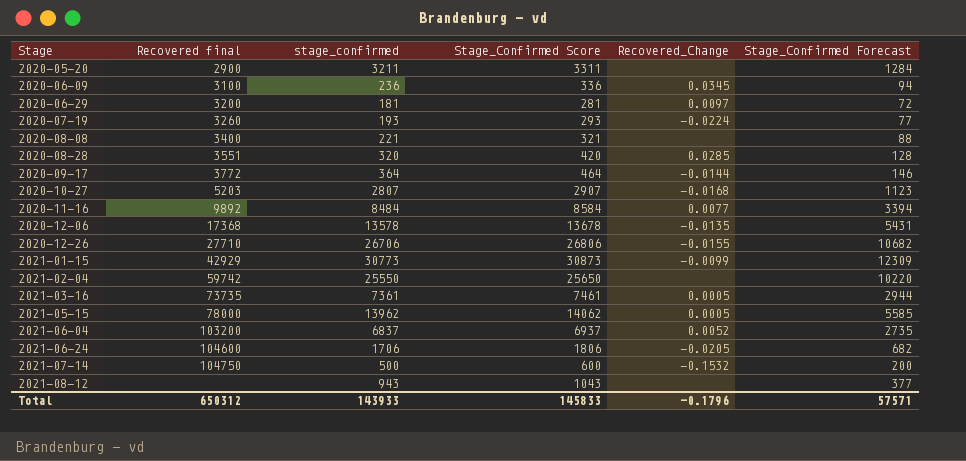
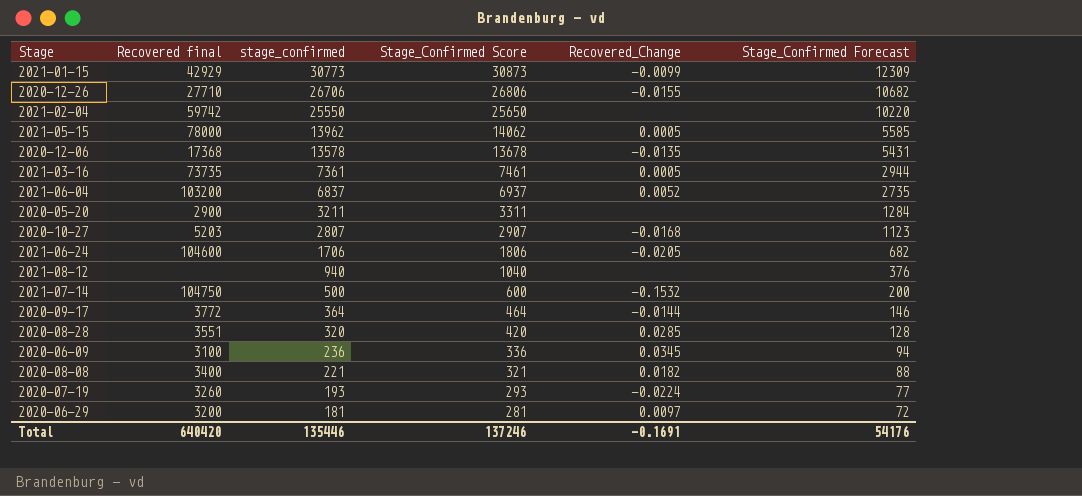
row order: Stage ascending -> stage_confirmed descending
row 2020-11-16: 9892 | 8484 | 8584 | 0.0077 | 3394 -> none
2021-08-12 | stage_confirmed: 943 -> 940
2021-08-12 | Stage_Confirmed Score: 1043 -> 1040
2021-08-12 | Stage_Confirmed Forecast: 377 -> 376
2020-08-08 | Recovered_Change: none -> 0.0182
Total | Recovered final: 650312 -> 640420
Total | stage_confirmed: 143933 -> 135446
Total | Stage_Confirmed Score: 145833 -> 137246
Total | Recovered_Change: -0.1796 -> -0.1691
Total | Stage_Confirmed Forecast: 57571 -> 54176

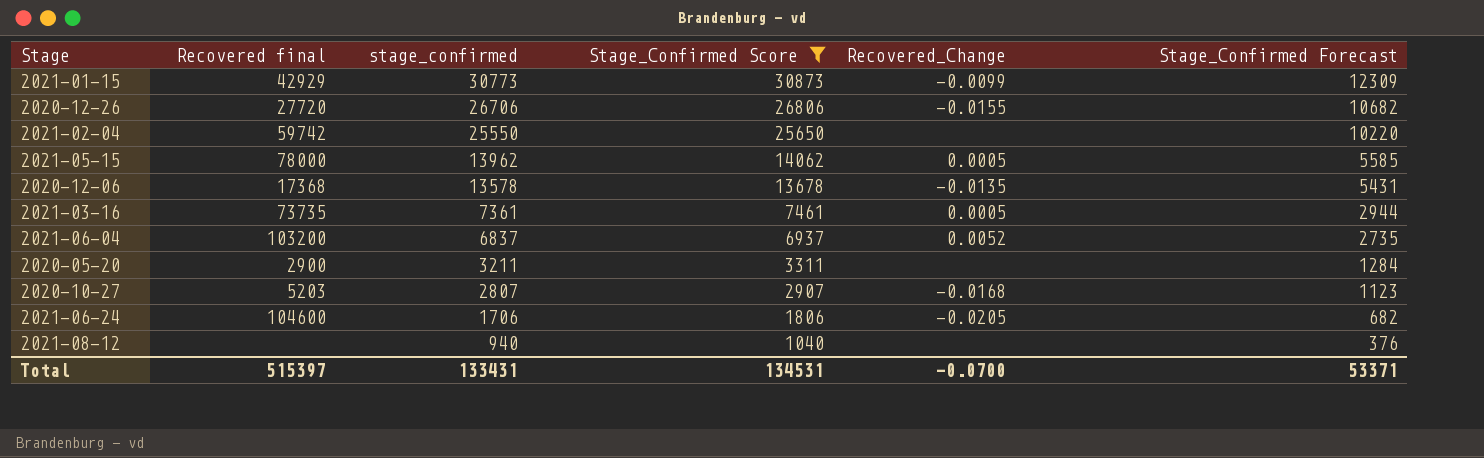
filter: none -> Stage_Confirmed Score >= 1040
2020-12-26 | Recovered final: 27710 -> 27720
Total | Recovered final: 640420 -> 515397
Total | stage_confirmed: 135446 -> 133431
Total | Stage_Confirmed Score: 137246 -> 134531
Total | Recovered_Change: -0.1691 -> -0.0700
Total | Stage_Confirmed Forecast: 54176 -> 53371

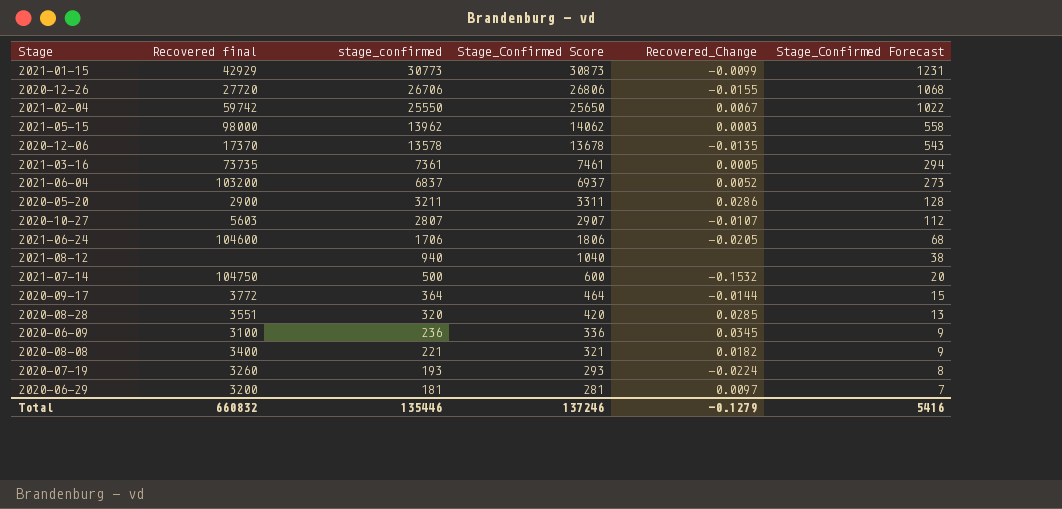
filter: Stage_Confirmed Score >= 1040 -> none
column Stage_Confirmed Forecast | formula: [stage_confirmed] * 0.4 -> [stage_confirmed] * 0.04
2021-02-04 | Recovered_Change: none -> 0.0067
2021-05-15 | Recovered final: 78000 -> 98000
2021-05-15 | Recovered_Change: 0.0005 -> 0.0003
2020-12-06 | Recovered final: 17368 -> 17370
2020-05-20 | Recovered_Change: none -> 0.0286
2020-10-27 | Recovered final: 5203 -> 5603
2020-10-27 | Recovered_Change: -0.0168 -> -0.0107
Total | Recovered final: 515397 -> 660832
Total | stage_confirmed: 133431 -> 135446
Total | Stage_Confirmed Score: 134531 -> 137246
Total | Recovered_Change: -0.0700 -> -0.1279
Total | Stage_Confirmed Forecast: 53371 -> 5416

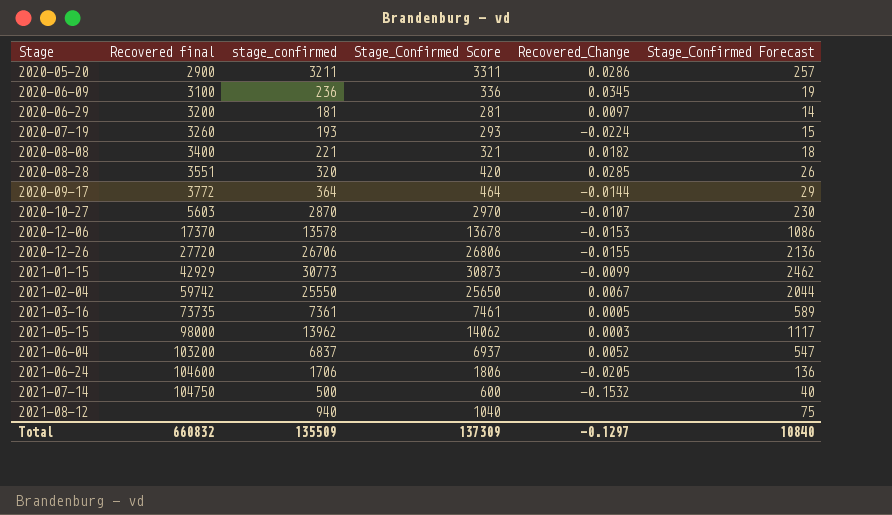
row order: stage_confirmed descending -> Stage ascending
column Stage_Confirmed Forecast | formula: [stage_confirmed] * 0.04 -> [stage_confirmed] * 0.08
2020-10-27 | stage_confirmed: 2807 -> 2870
2020-10-27 | Stage_Confirmed Score: 2907 -> 2970
2020-12-06 | Recovered_Change: -0.0135 -> -0.0153
Total | stage_confirmed: 135446 -> 135509
Total | Stage_Confirmed Score: 137246 -> 137309
Total | Recovered_Change: -0.1279 -> -0.1297
Total | Stage_Confirmed Forecast: 5416 -> 10840

